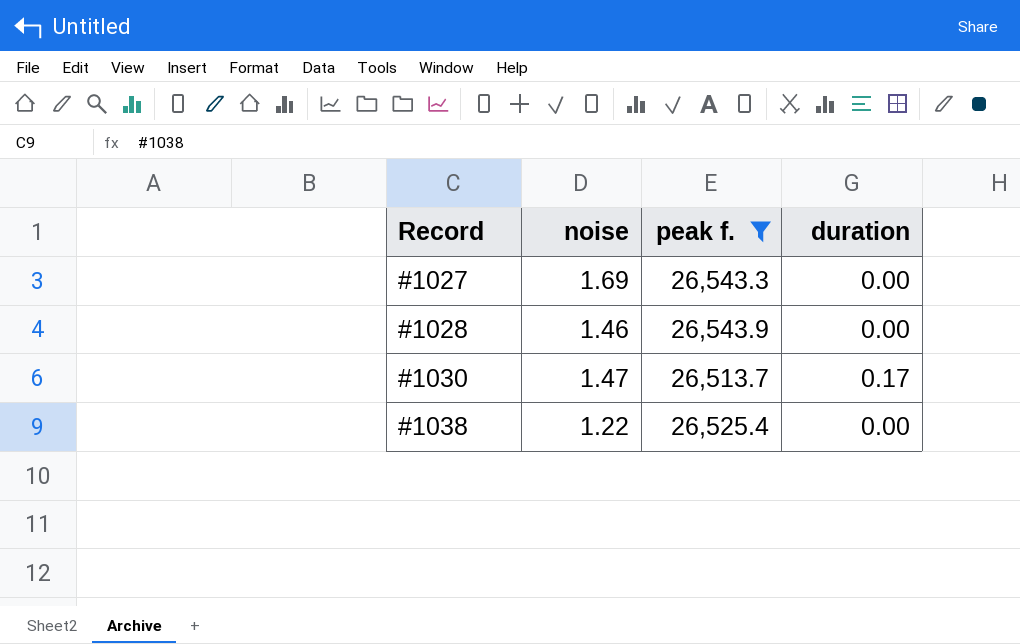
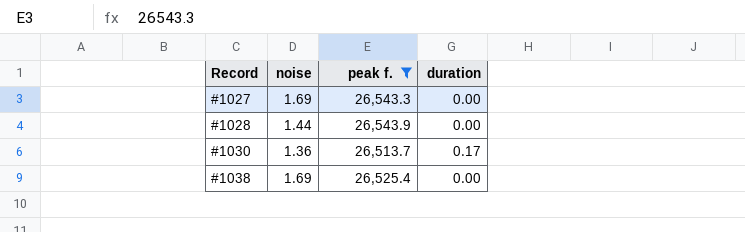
#1028 | noise: 1.46 -> 1.44
#1030 | noise: 1.47 -> 1.36
#1038 | noise: 1.22 -> 1.69

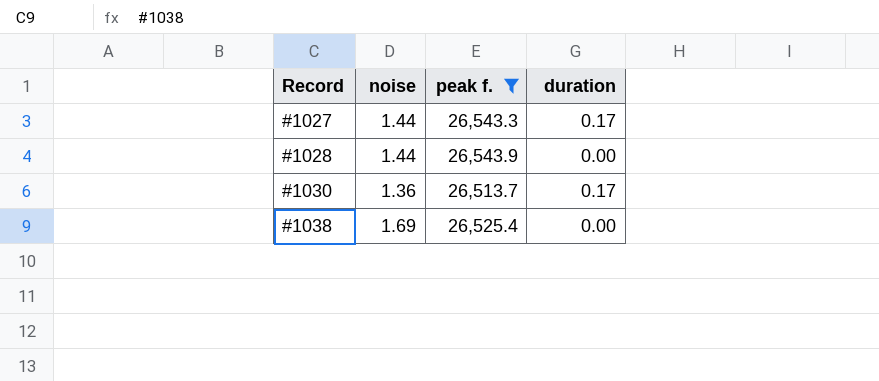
#1027 | noise: 1.69 -> 1.44
#1027 | duration: 0.00 -> 0.17

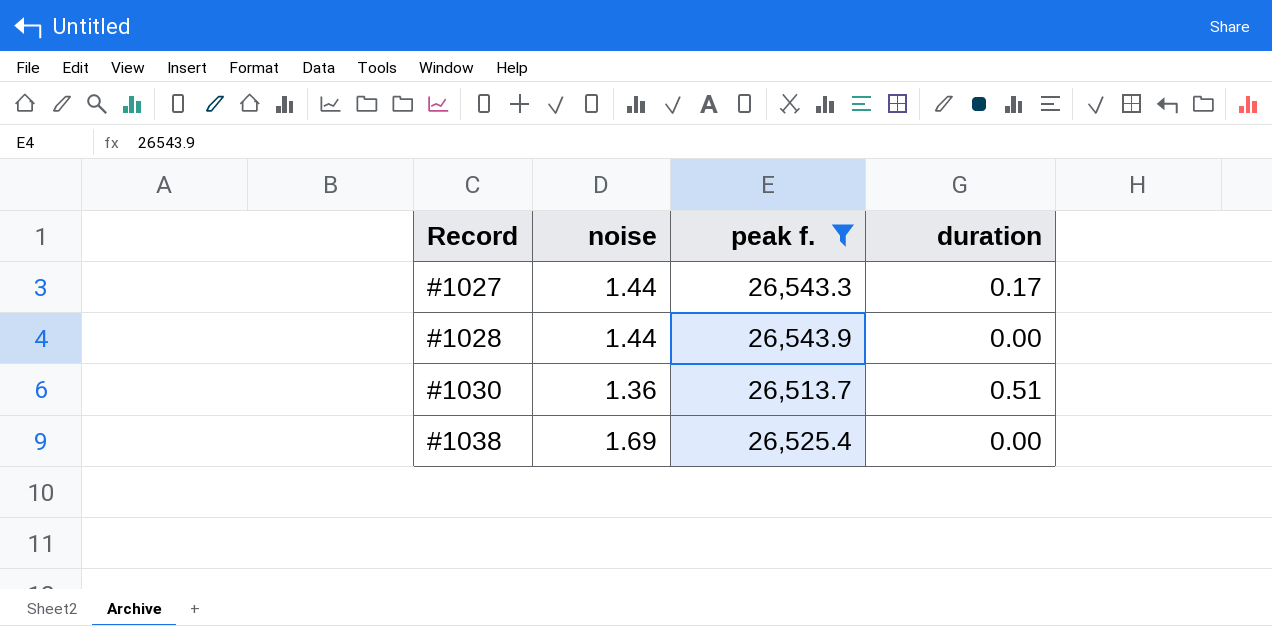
#1030 | duration: 0.17 -> 0.51

